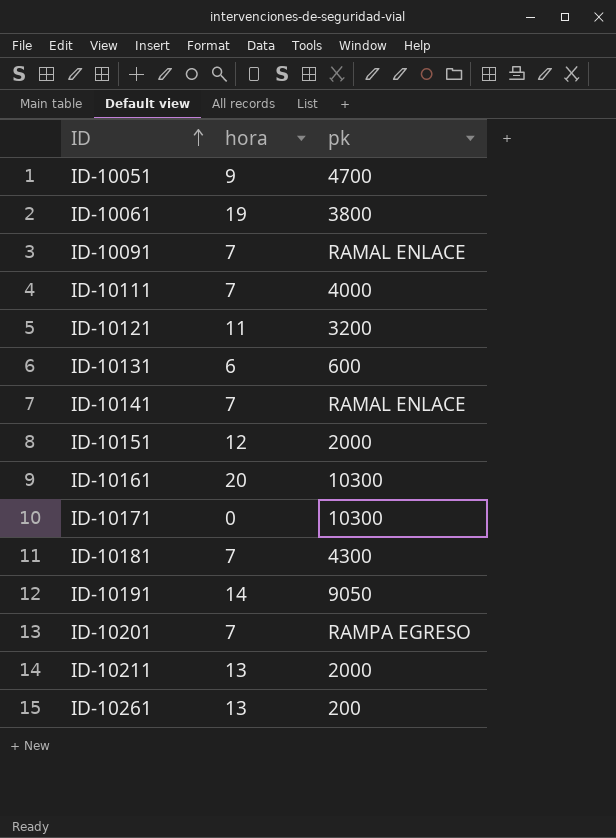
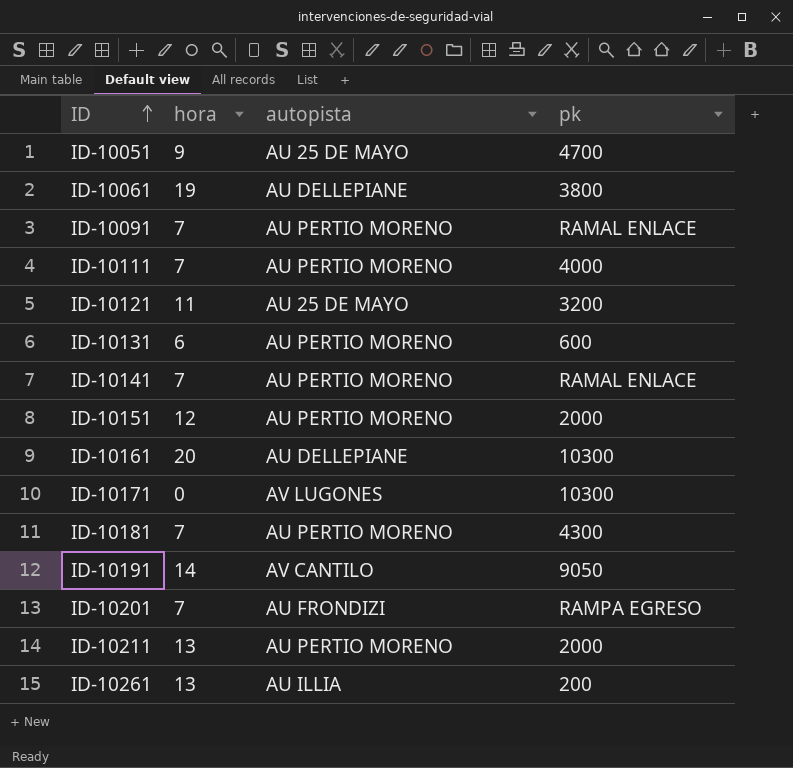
column autopista | position: none -> 3

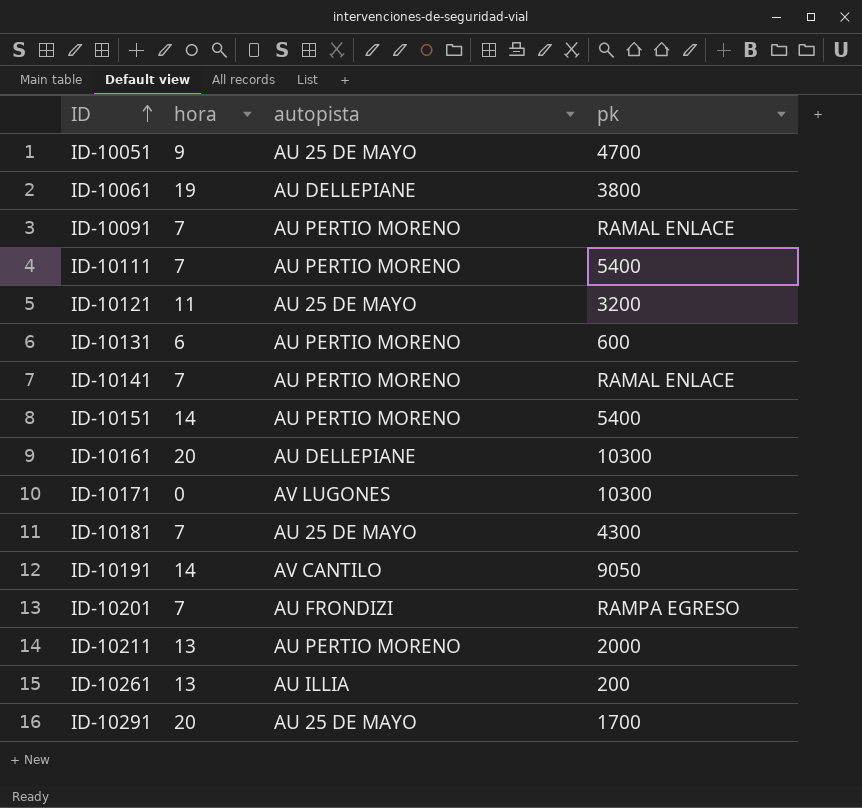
ID-10111 | pk: 4000 -> 5400
ID-10151 | hora: 12 -> 14
ID-10151 | pk: 2000 -> 5400
ID-10181 | autopista: AU PERTIO MORENO -> AU 25 DE MAYO
row ID-10291: none -> 20 | AU 25 DE MAYO | 1700

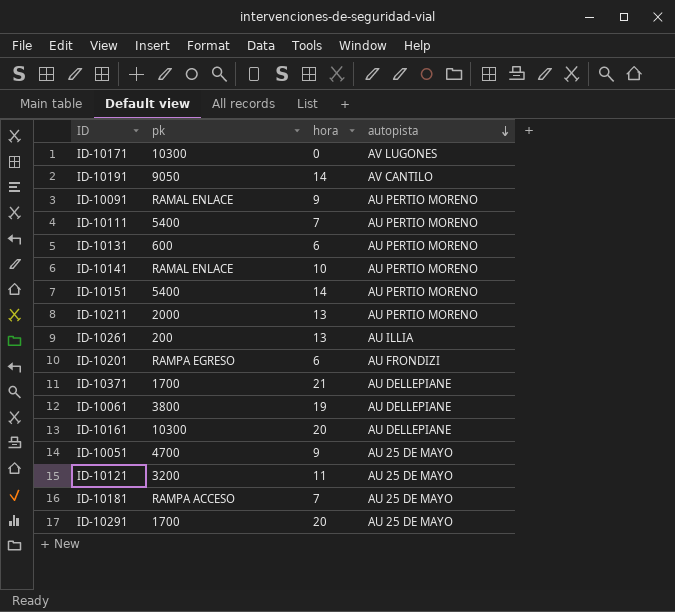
row order: ID ascending -> autopista descending
column pk | position: 4 -> 2
ID-10091 | hora: 7 -> 9
ID-10141 | hora: 7 -> 10
ID-10201 | hora: 7 -> 6
row ID-10371: none -> 1700 | 21 | AU DELLEPIANE
ID-10181 | pk: 4300 -> RAMPA ACCESO

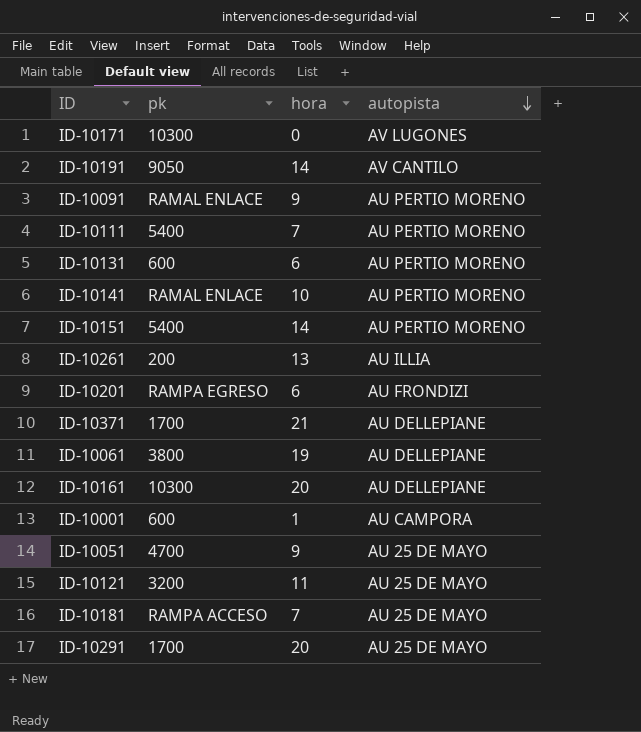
row ID-10211: 2000 | 13 | AU PERTIO MORENO -> none
row ID-10001: none -> 600 | 1 | AU CAMPORA

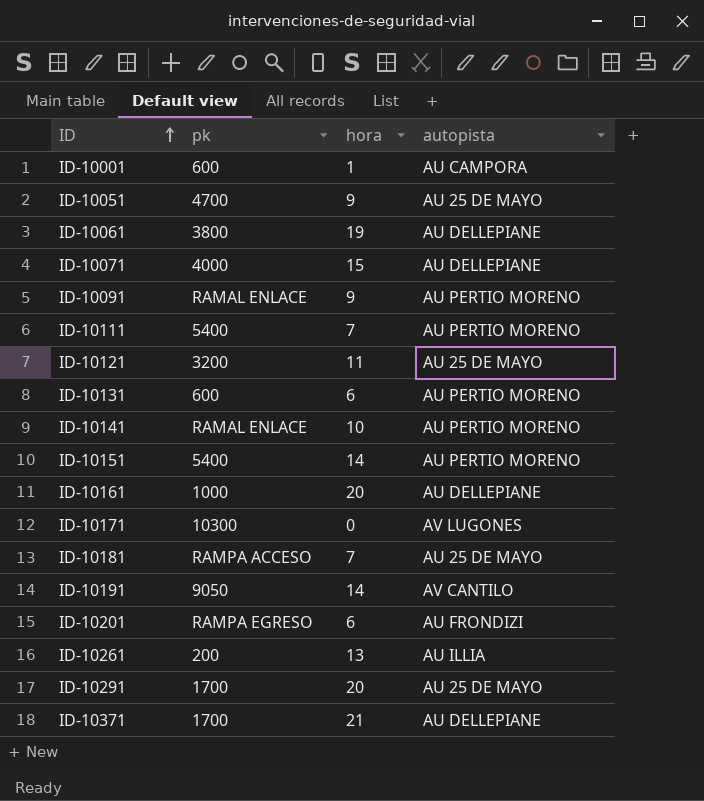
row order: autopista descending -> ID ascending
row ID-10071: none -> 4000 | 15 | AU DELLEPIANE
ID-10161 | pk: 10300 -> 1000

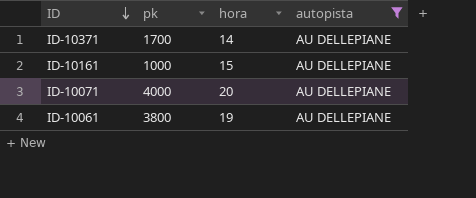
filter: none -> autopista = AU DELLEPIANE
row order: ID ascending -> ID descending
ID-10371 | hora: 21 -> 14
ID-10161 | hora: 20 -> 15
ID-10071 | hora: 15 -> 20

